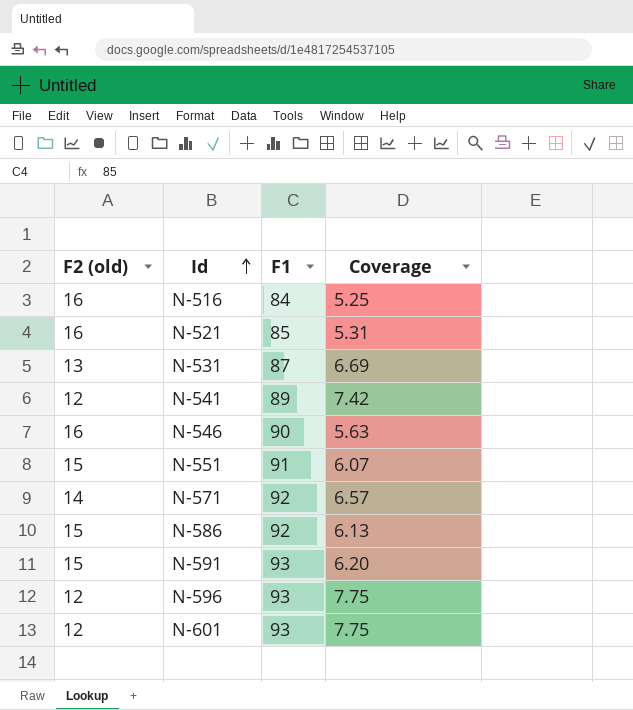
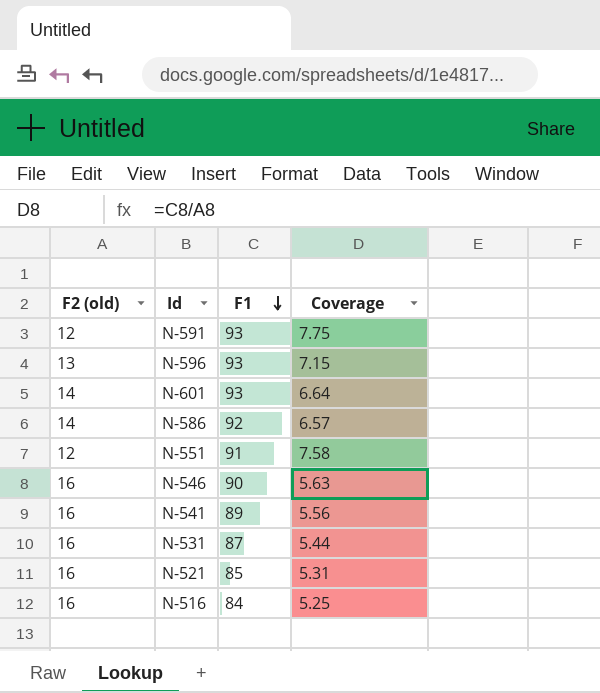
row order: Id ascending -> F1 descending
row N-571: 14 | 92 | 6.57 -> none
N-591 | F2 (old): 15 -> 12
N-591 | Coverage: 6.20 -> 7.75
N-596 | F2 (old): 12 -> 13
N-596 | Coverage: 7.75 -> 7.15
N-601 | F2 (old): 12 -> 14
N-601 | Coverage: 7.75 -> 6.64
N-586 | F2 (old): 15 -> 14
N-586 | Coverage: 6.13 -> 6.57
N-551 | F2 (old): 15 -> 12
N-551 | Coverage: 6.07 -> 7.58
N-541 | F2 (old): 12 -> 16
N-541 | Coverage: 7.42 -> 5.56
N-531 | F2 (old): 13 -> 16
N-531 | Coverage: 6.69 -> 5.44

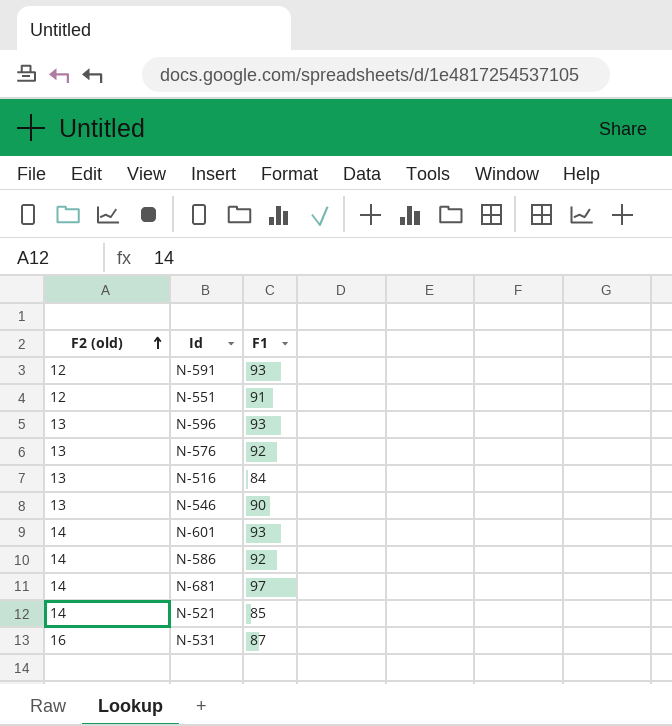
row order: F1 descending -> F2 (old) ascending
column Coverage | formula: [F1] / [F2 (old)] -> none
row N-541: 16 | 89 | 5.56 -> none
row N-576: none -> 13 | 92
N-516 | F2 (old): 16 -> 13
N-546 | F2 (old): 16 -> 13
row N-681: none -> 14 | 97
N-521 | F2 (old): 16 -> 14

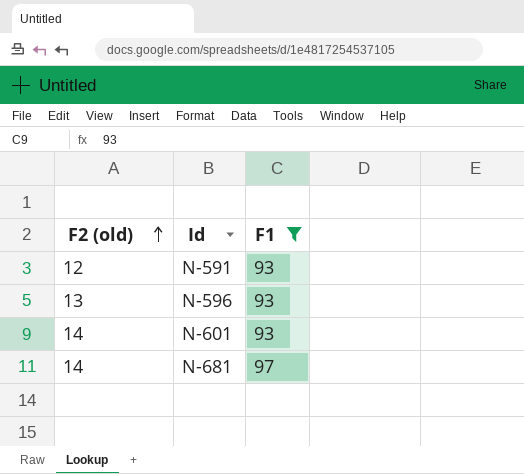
filter: none -> F1 >= 93

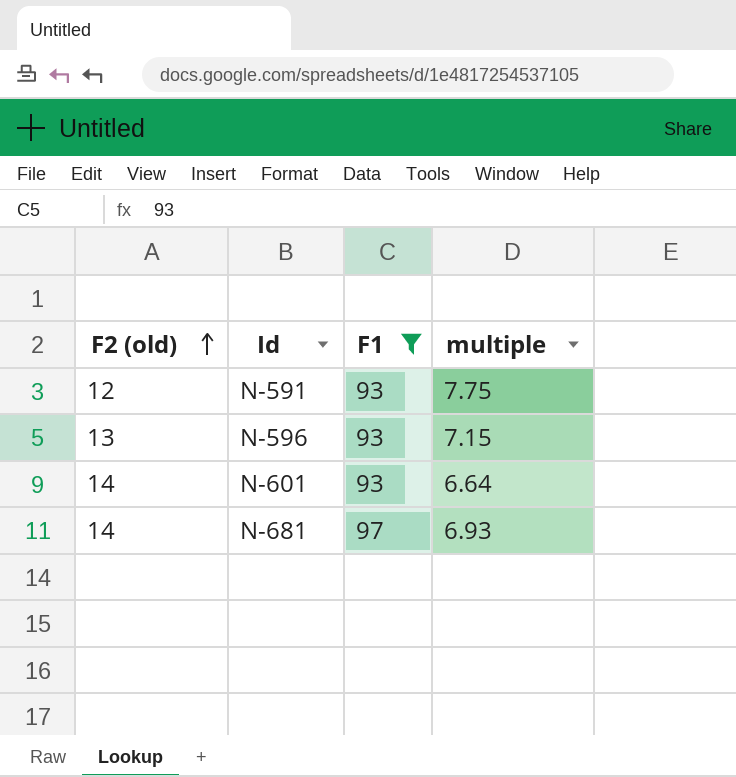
column multiple | formula: none -> [F1] / [F2 (old)]

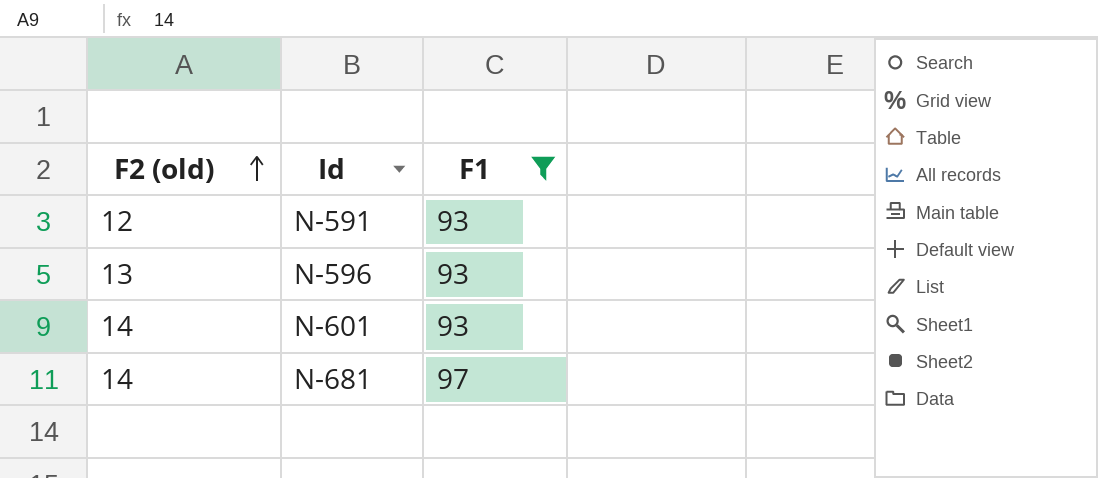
column multiple | formula: [F1] / [F2 (old)] -> none

